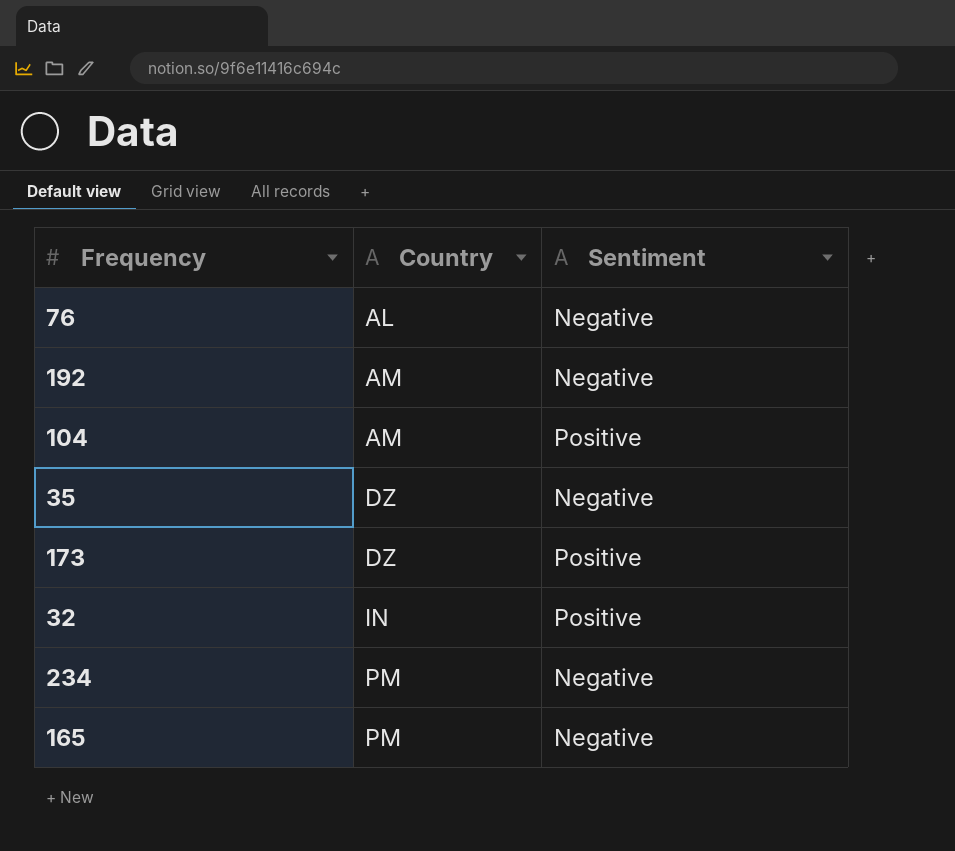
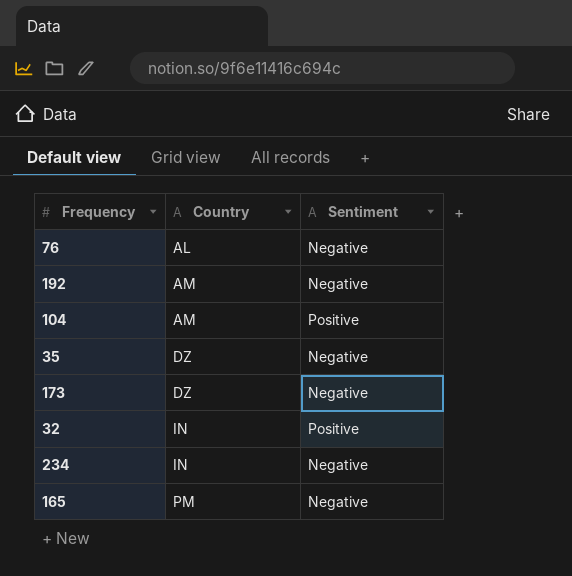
173 | Sentiment: Positive -> Negative
234 | Country: PM -> IN

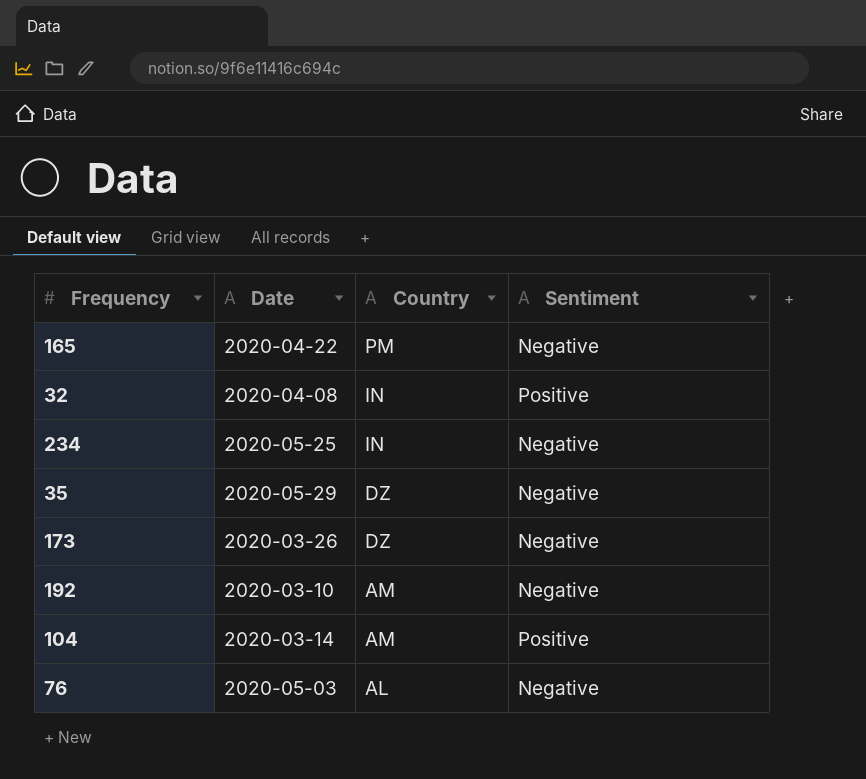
row order: Country ascending -> Country descending
column Date | position: none -> 2

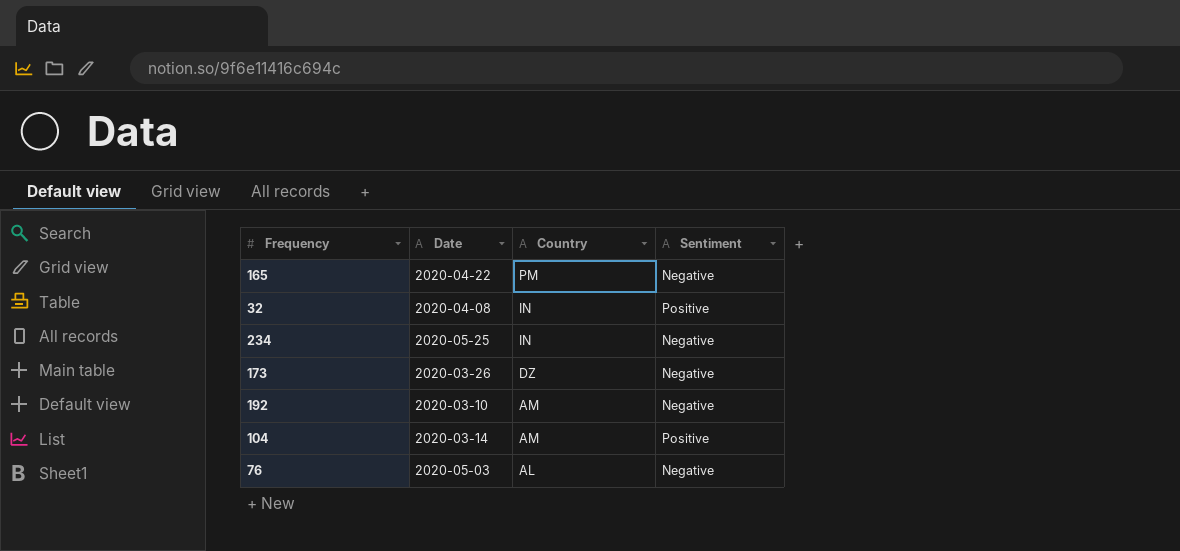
row 35: 2020-05-29 | DZ | Negative -> none

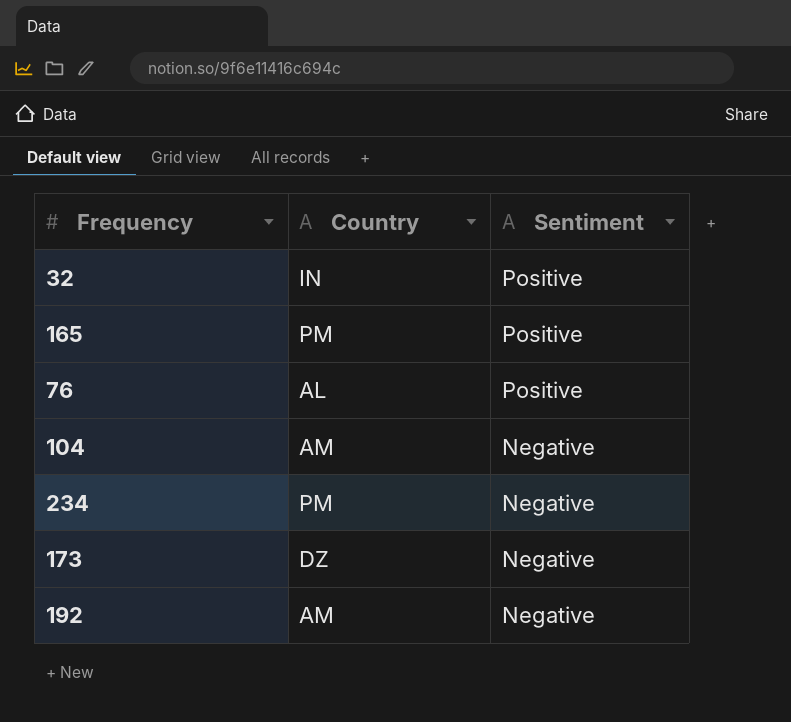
row order: Country descending -> Sentiment descending
column Date | position: 2 -> none
165 | Sentiment: Negative -> Positive
76 | Sentiment: Negative -> Positive
104 | Sentiment: Positive -> Negative
234 | Country: IN -> PM

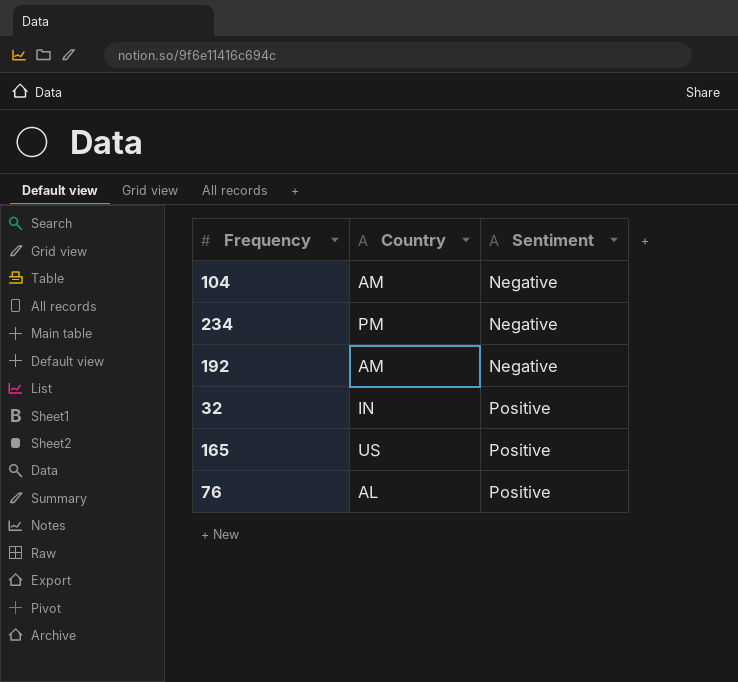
row order: Sentiment descending -> Sentiment ascending
row 173: DZ | Negative -> none
165 | Country: PM -> US

